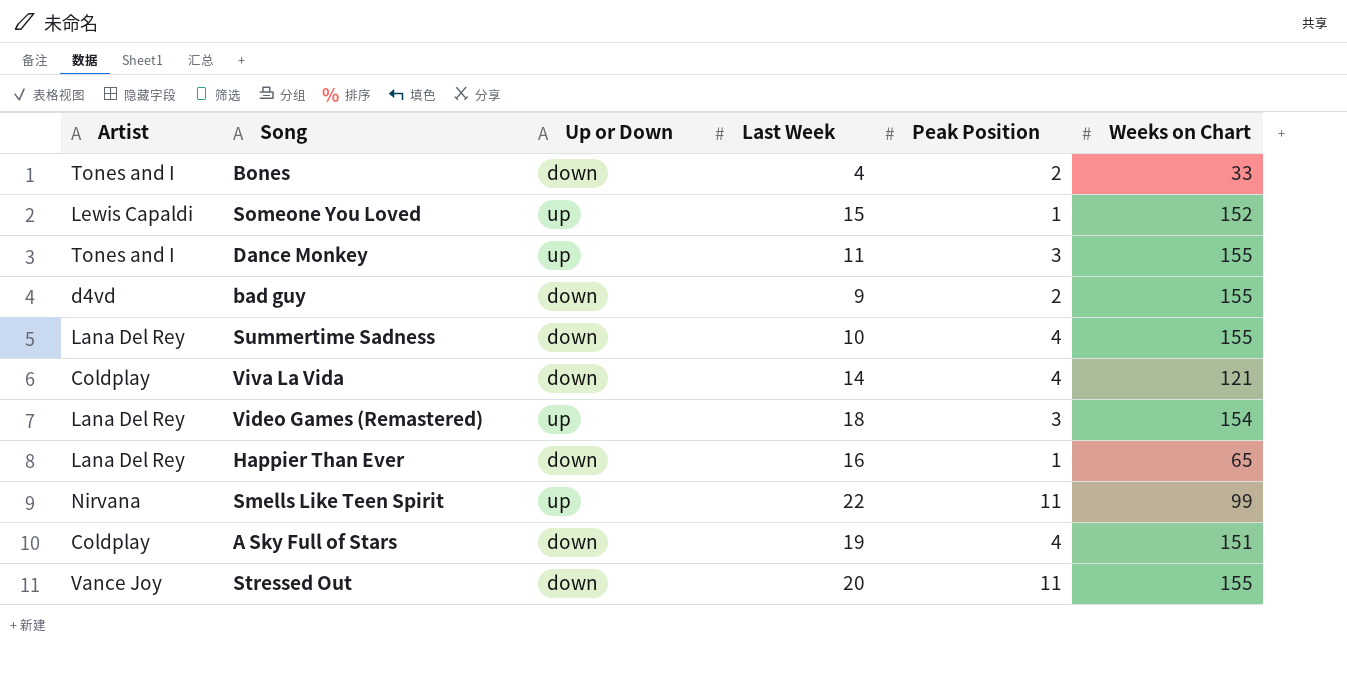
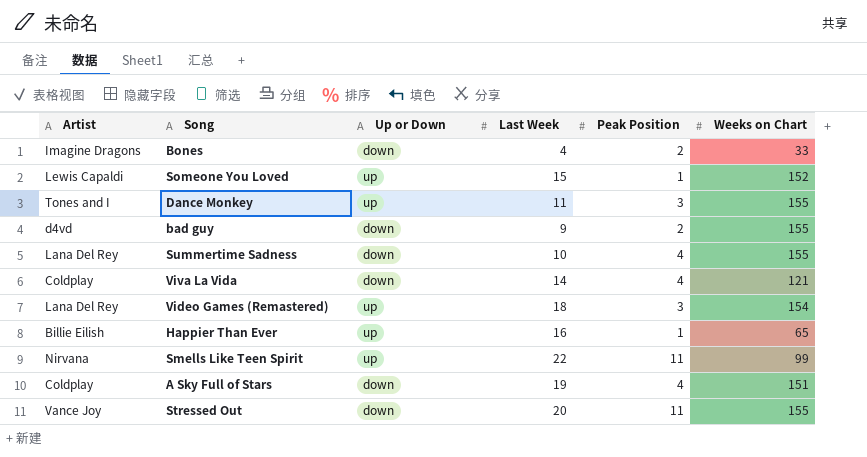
Bones | Artist: Tones and I -> Imagine Dragons
Happier Than Ever | Artist: Lana Del Rey -> Billie Eilish
Happier Than Ever | Up or Down: down -> up

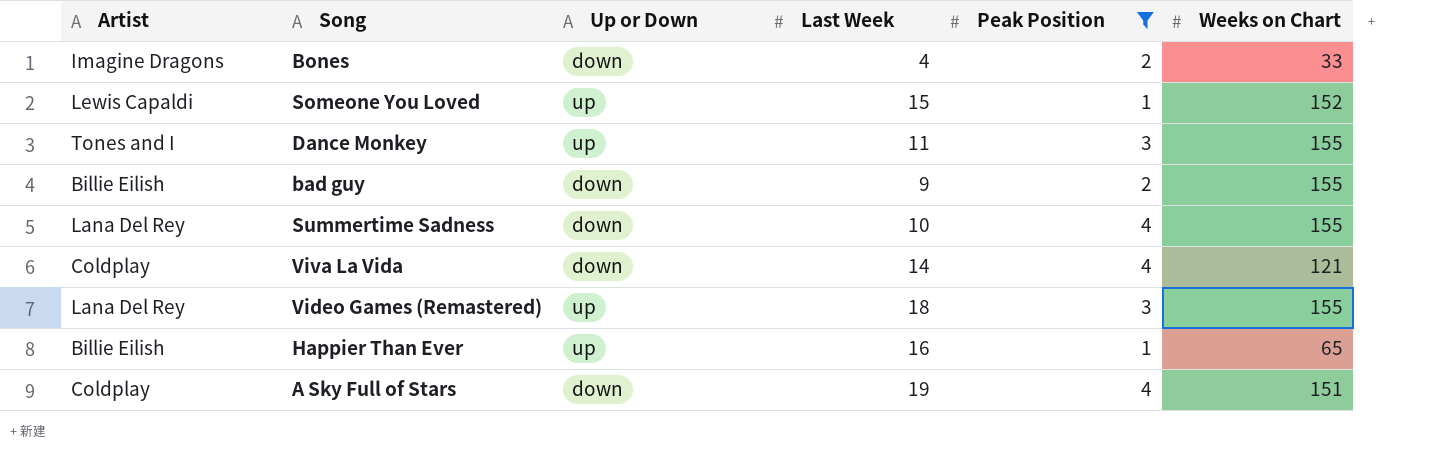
filter: none -> Peak Position != 11
bad guy | Artist: d4vd -> Billie Eilish
Video Games (Remastered) | Weeks on Chart: 154 -> 155

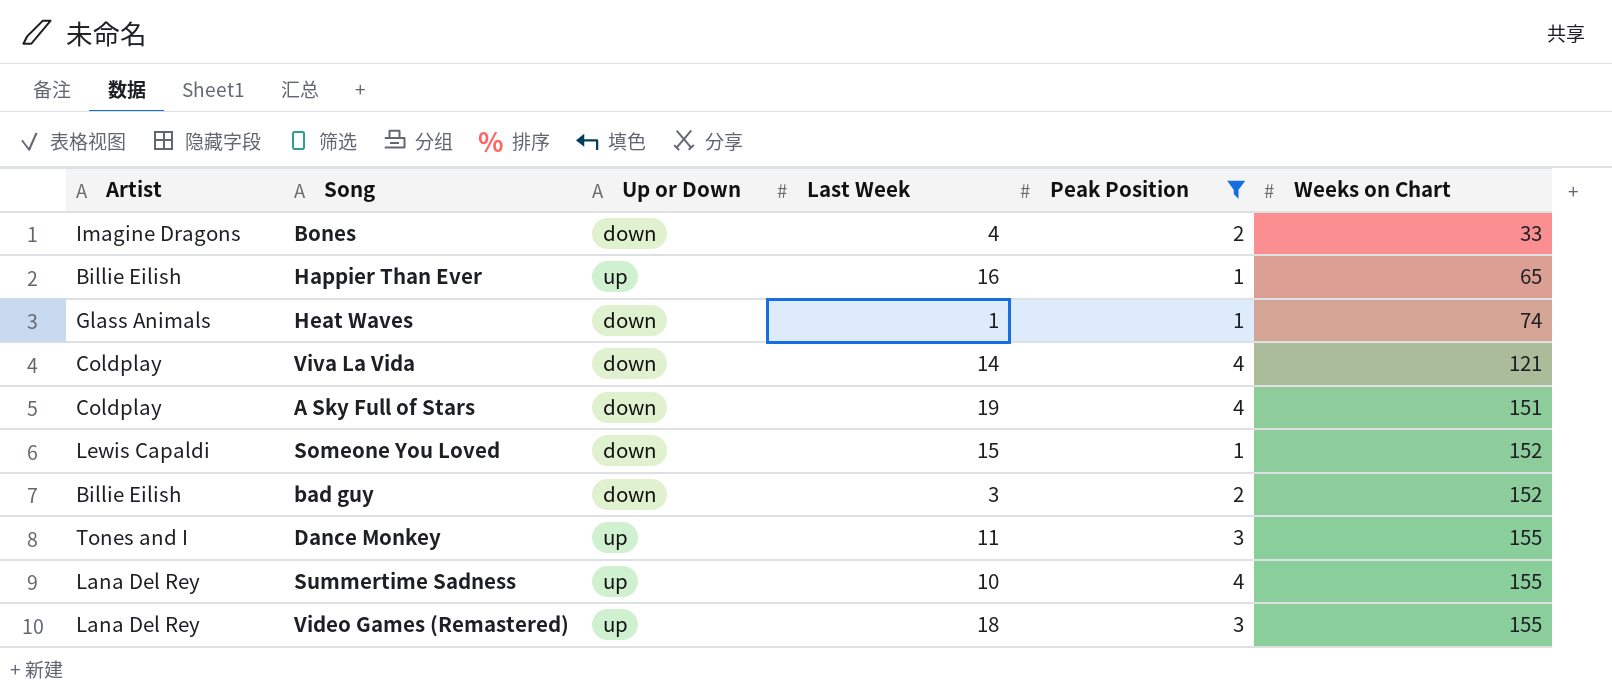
row order: none -> Weeks on Chart ascending
row Heat Waves: none -> Glass Animals | down | 1 | 1 | 74
Someone You Loved | Up or Down: up -> down
bad guy | Last Week: 9 -> 3
bad guy | Weeks on Chart: 155 -> 152
Summertime Sadness | Up or Down: down -> up

